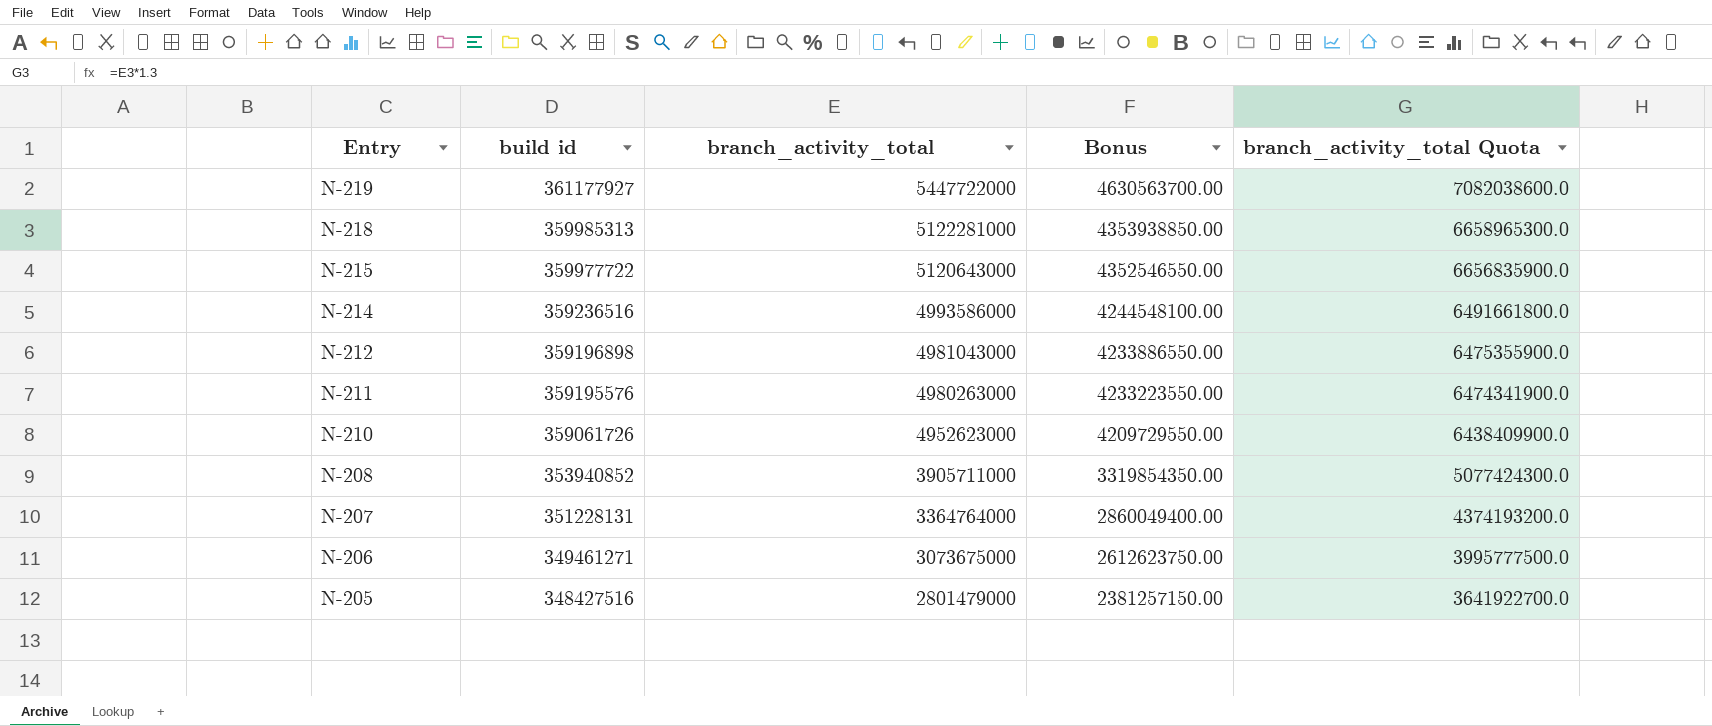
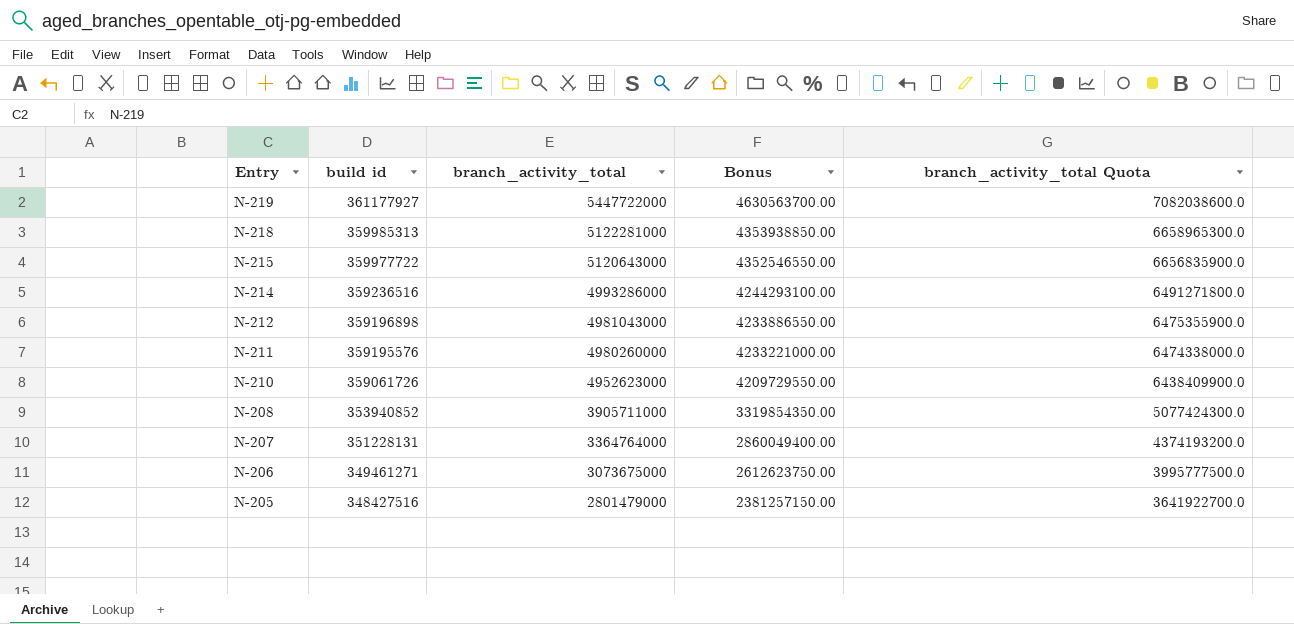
N-214 | branch_activity_total: 4993586000 -> 4993286000
N-214 | Bonus: 4244548100.00 -> 4244293100.00
N-214 | branch_activity_total Quota: 6491661800.0 -> 6491271800.0
N-211 | branch_activity_total: 4980263000 -> 4980260000
N-211 | Bonus: 4233223550.00 -> 4233221000.00
N-211 | branch_activity_total Quota: 6474341900.0 -> 6474338000.0

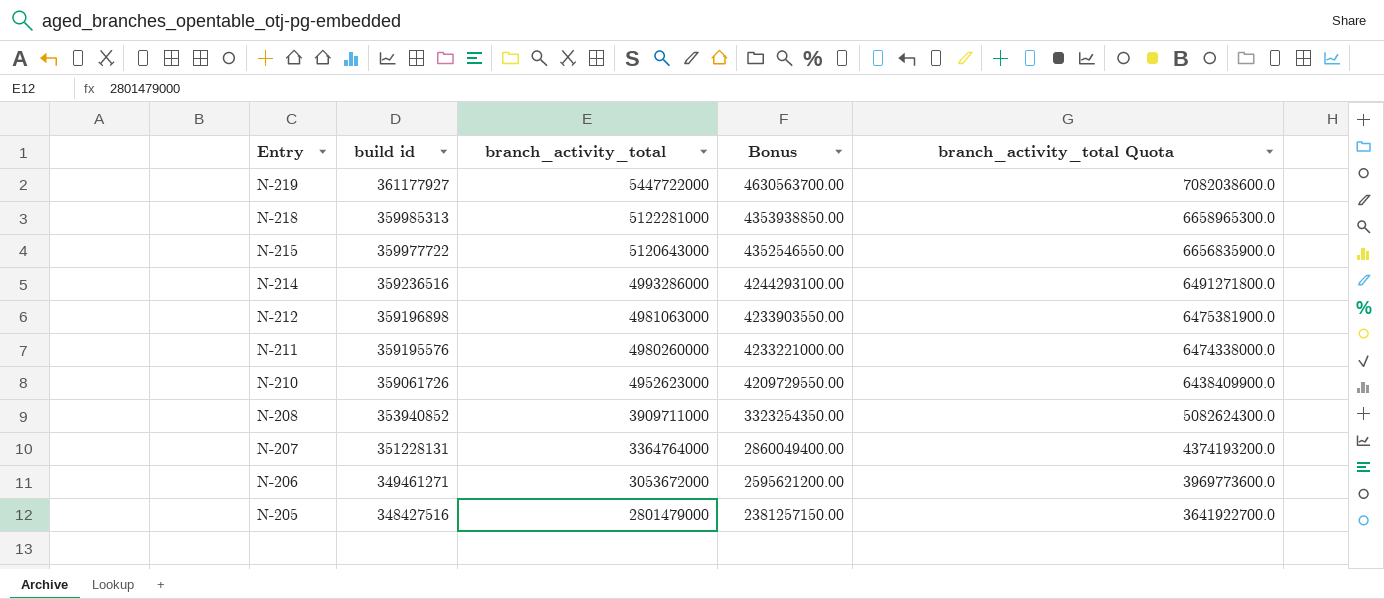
N-212 | branch_activity_total: 4981043000 -> 4981063000
N-212 | Bonus: 4233886550.00 -> 4233903550.00
N-212 | branch_activity_total Quota: 6475355900.0 -> 6475381900.0
N-208 | branch_activity_total: 3905711000 -> 3909711000
N-208 | Bonus: 3319854350.00 -> 3323254350.00
N-208 | branch_activity_total Quota: 5077424300.0 -> 5082624300.0
N-206 | branch_activity_total: 3073675000 -> 3053672000
N-206 | Bonus: 2612623750.00 -> 2595621200.00
N-206 | branch_activity_total Quota: 3995777500.0 -> 3969773600.0

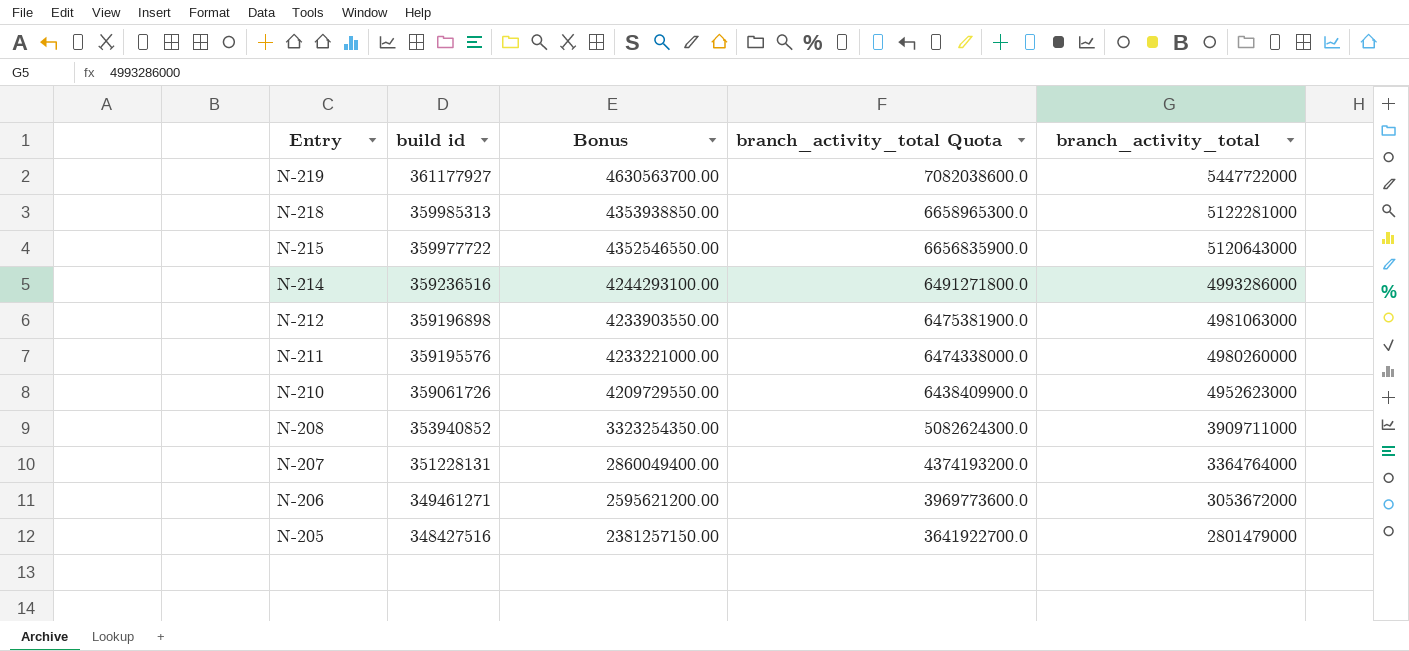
column branch_activity_total | position: 3 -> 5

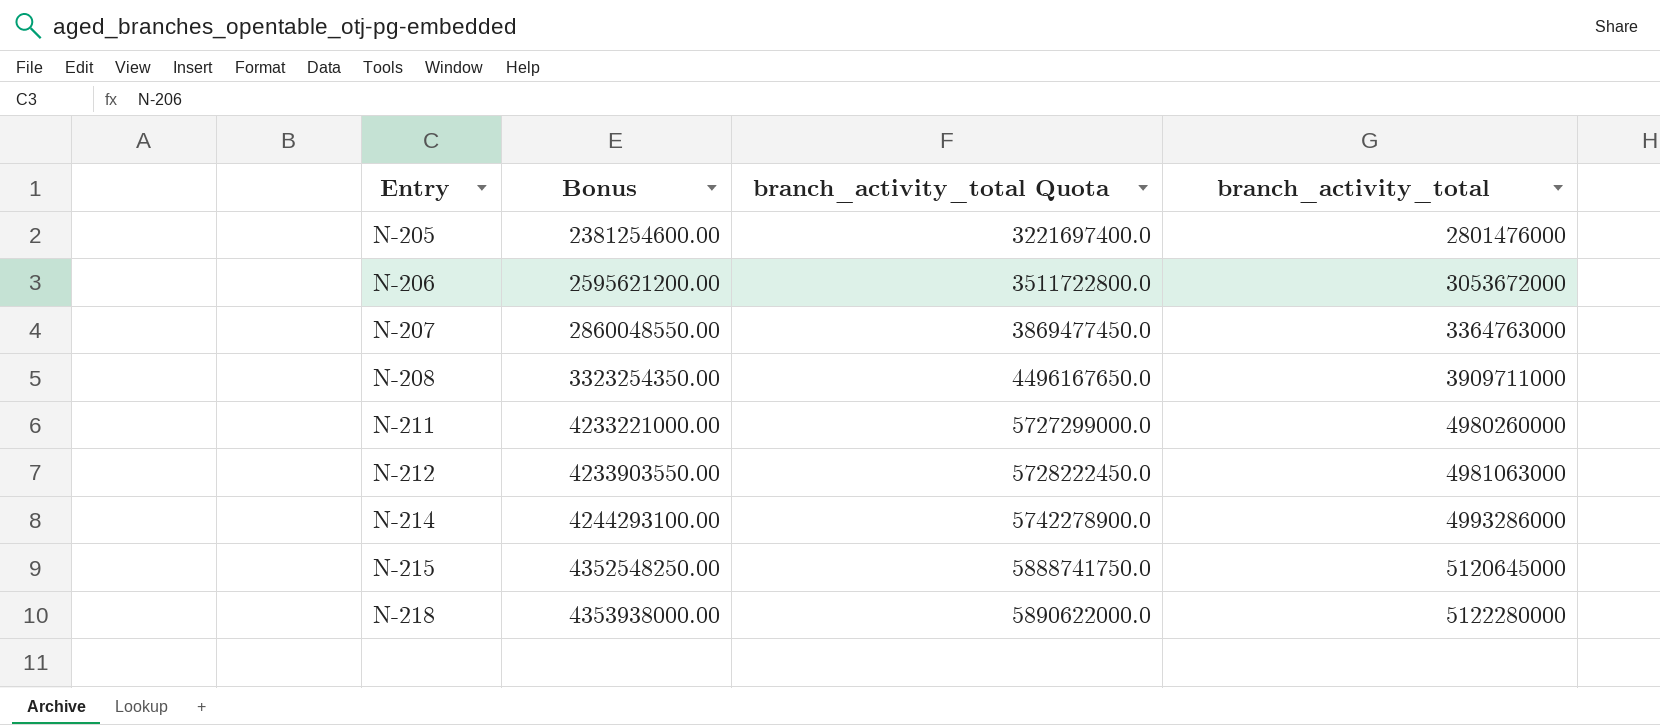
row order: Entry descending -> Entry ascending
column build id | position: 2 -> none
column branch_activity_total Quota | formula: [branch_activity_total] * 1.3 -> [branch_activity_total] * 1.15
row N-219: 361177927 | 4630563700.00 | 7082038600.0 | 5447722000 -> none
row N-210: 359061726 | 4209729550.00 | 6438409900.0 | 4952623000 -> none
N-205 | Bonus: 2381257150.00 -> 2381254600.00
N-205 | branch_activity_total: 2801479000 -> 2801476000
N-207 | Bonus: 2860049400.00 -> 2860048550.00
N-207 | branch_activity_total: 3364764000 -> 3364763000
N-215 | Bonus: 4352546550.00 -> 4352548250.00
N-215 | branch_activity_total: 5120643000 -> 5120645000
N-218 | Bonus: 4353938850.00 -> 4353938000.00
N-218 | branch_activity_total: 5122281000 -> 5122280000

